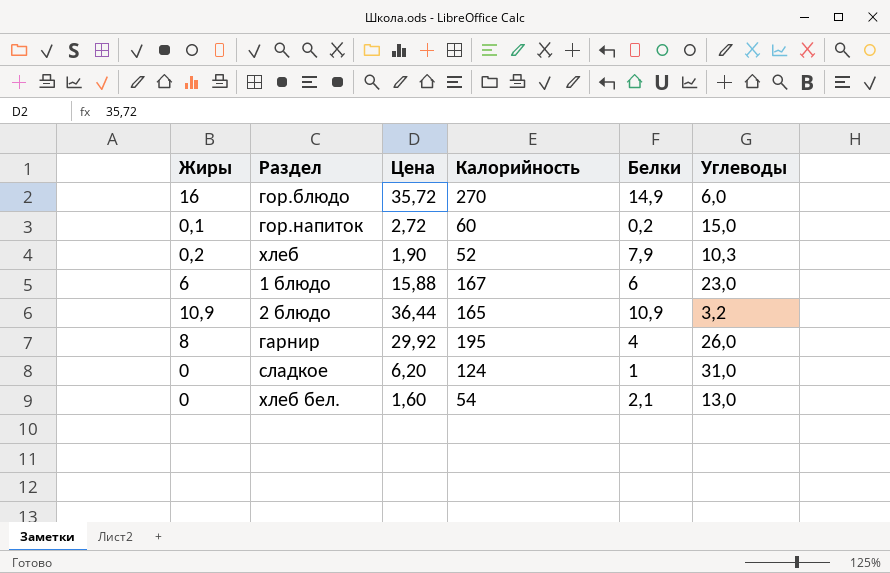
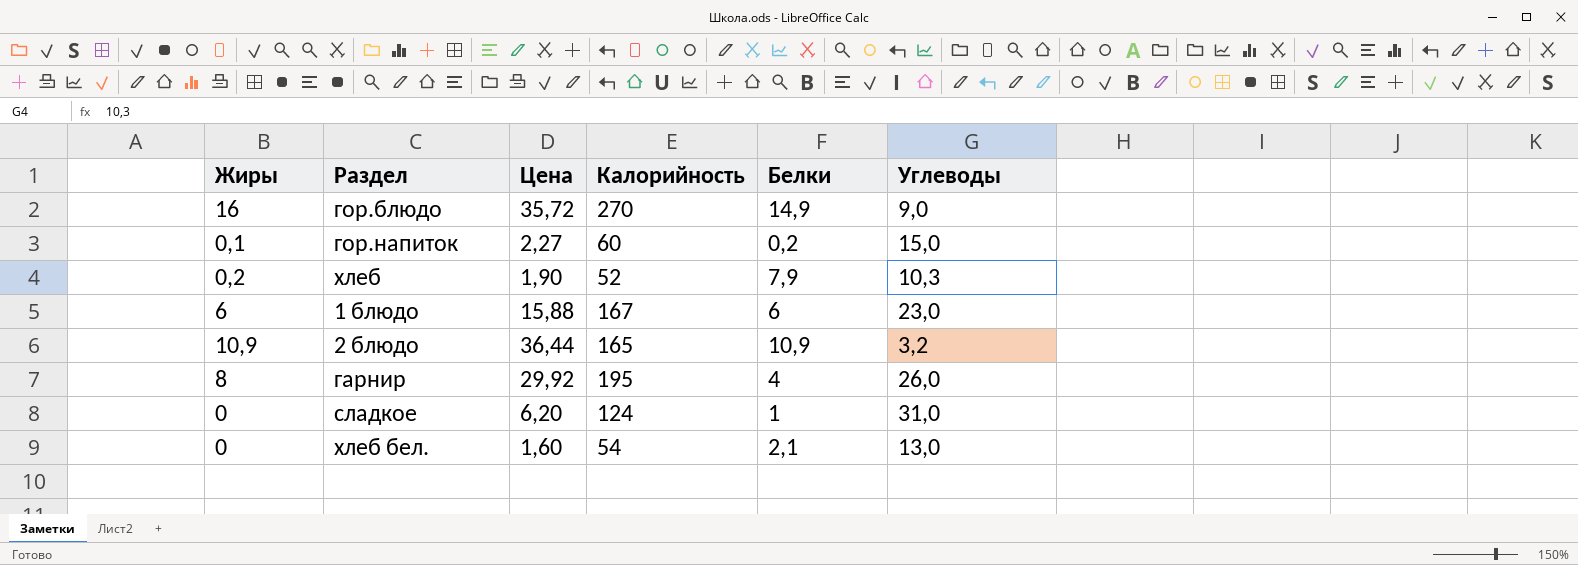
гор.блюдо | Углеводы: 6,0 -> 9,0
гор.напиток | Цена: 2,72 -> 2,27

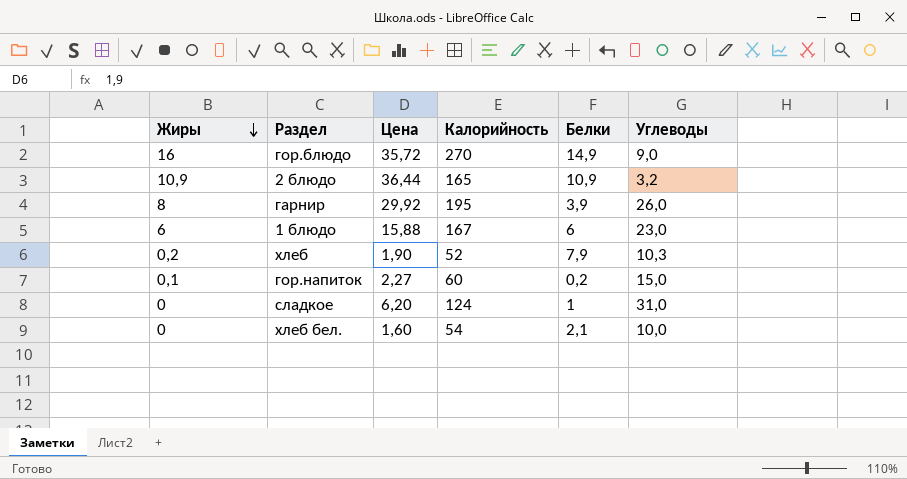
row order: none -> Жиры descending
гарнир | Белки: 4 -> 3,9
хлеб бел. | Углеводы: 13,0 -> 10,0

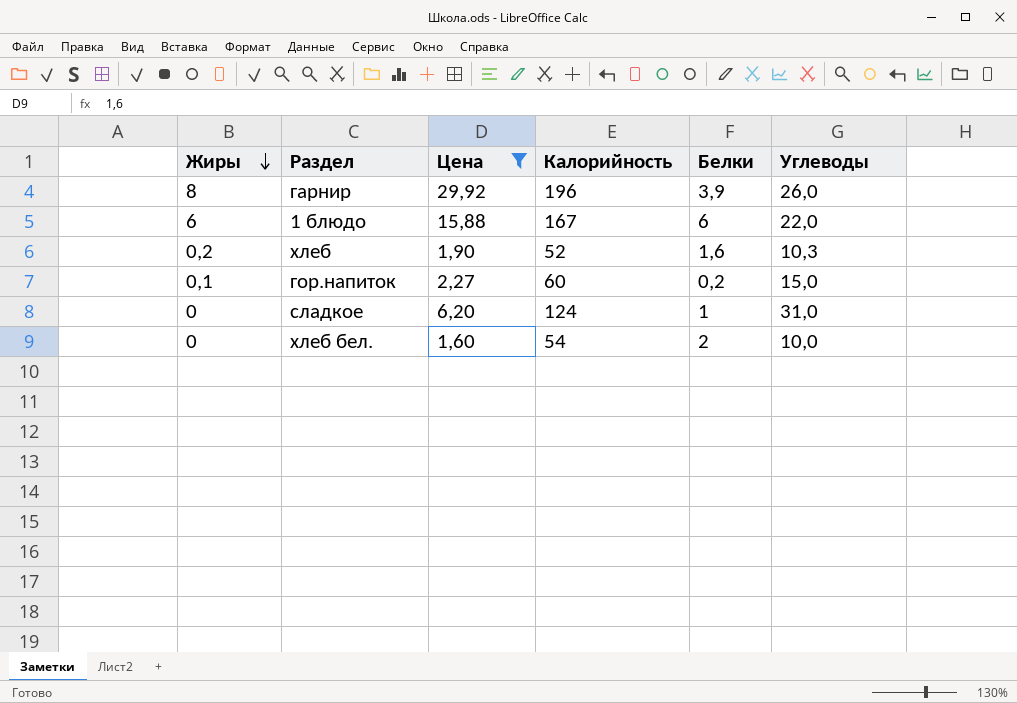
filter: none -> Цена <= 29,92
гарнир | Калорийность: 195 -> 196
1 блюдо | Углеводы: 23,0 -> 22,0
хлеб | Белки: 7,9 -> 1,6
хлеб бел. | Белки: 2,1 -> 2

